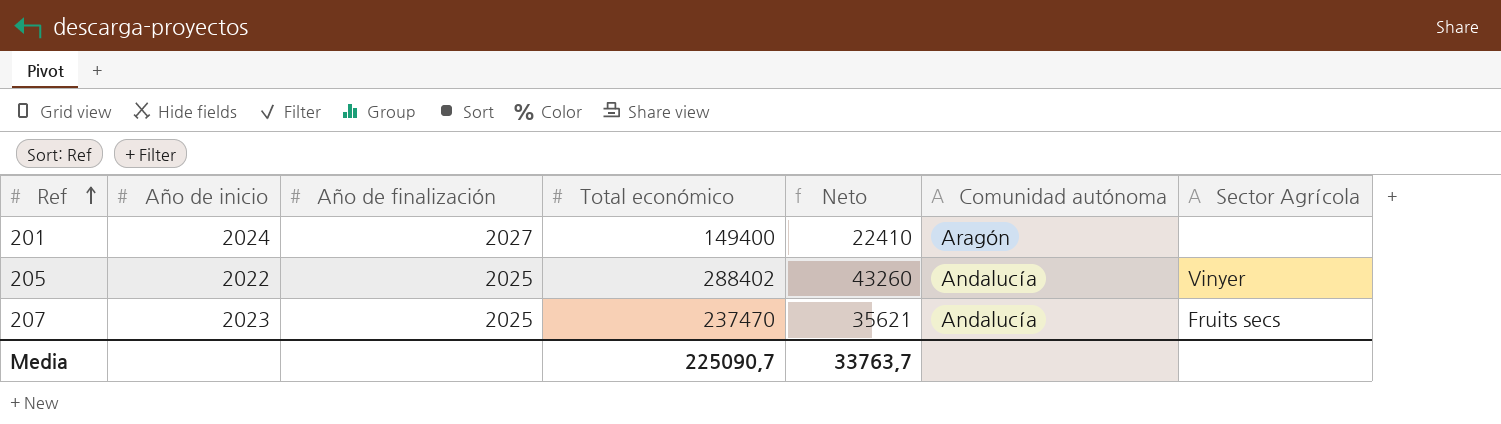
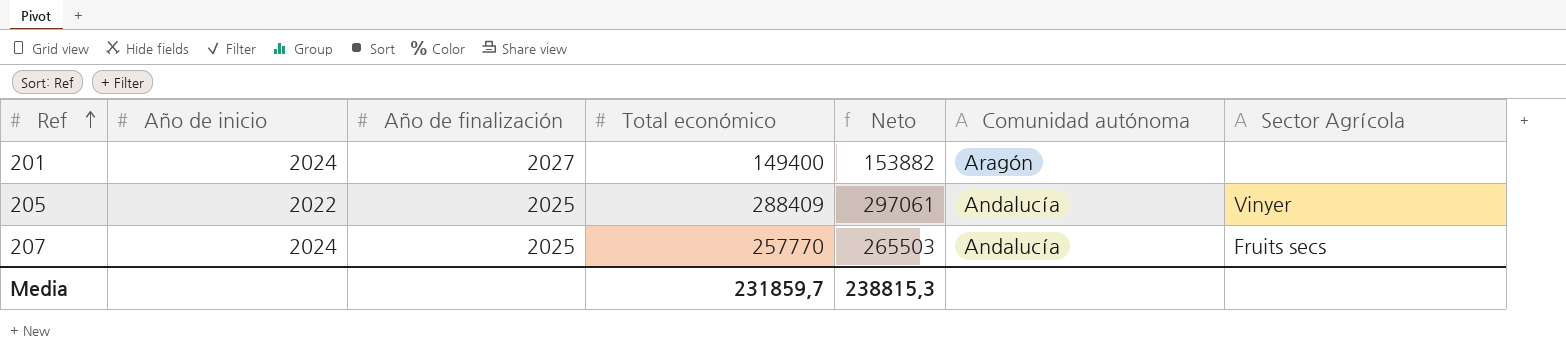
column Neto | formula: [Total económico] * 0,15 -> [Total económico] * 1,03
205 | Total económico: 288402 -> 288409
207 | Año de inicio: 2023 -> 2024
207 | Total económico: 237470 -> 257770
Media | Total económico: 225090,7 -> 231859,7
Media | Neto: 33763,7 -> 238815,3

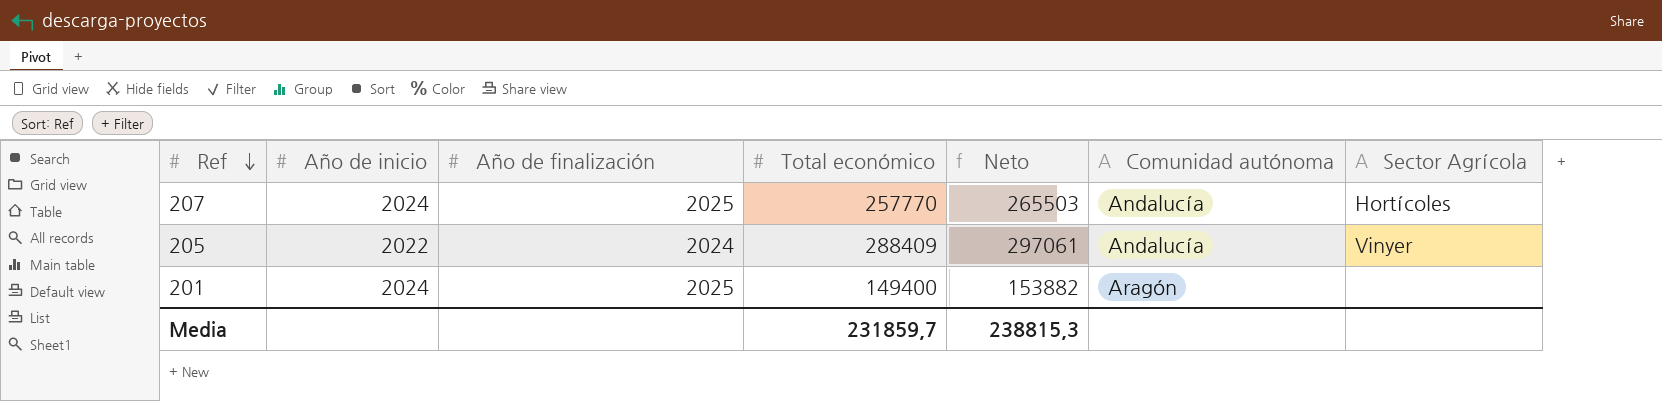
row order: Ref ascending -> Ref descending
207 | Sector Agrícola: Fruits secs -> Hortícoles
205 | Año de finalización: 2025 -> 2024
201 | Año de finalización: 2027 -> 2025

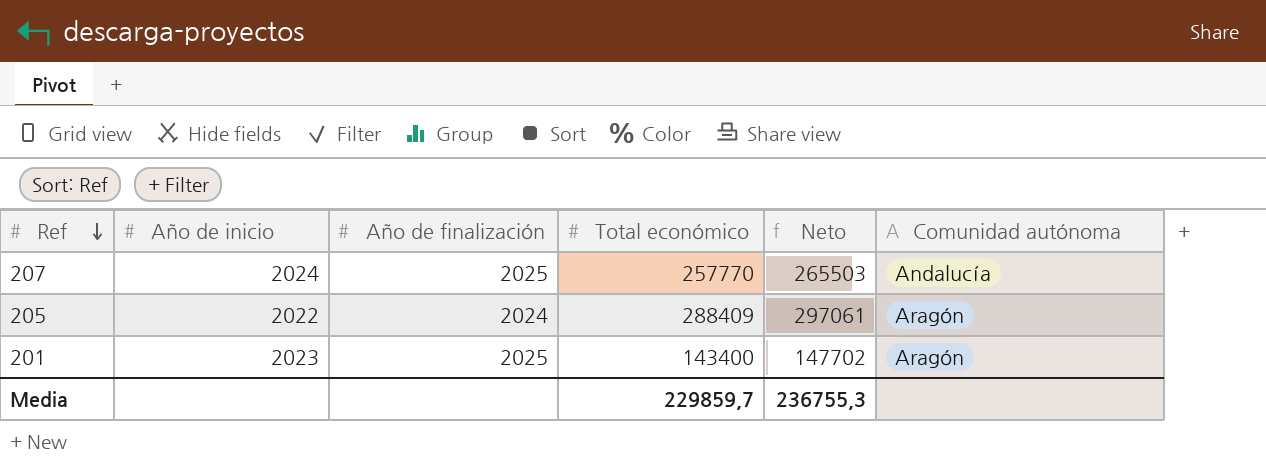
column Sector Agrícola | position: 7 -> none
205 | Comunidad autónoma: Andalucía -> Aragón
201 | Año de inicio: 2024 -> 2023
201 | Total económico: 149400 -> 143400
201 | Neto: 153882 -> 147702
Media | Total económico: 231859,7 -> 229859,7
Media | Neto: 238815,3 -> 236755,3

